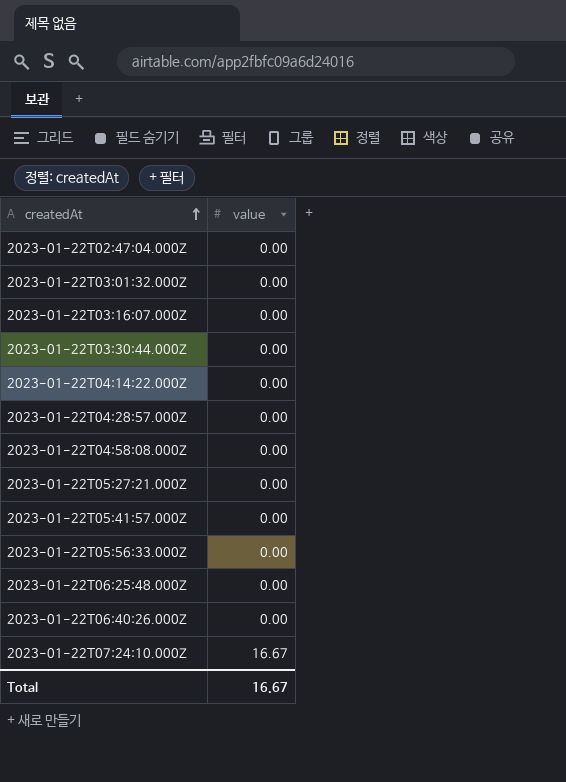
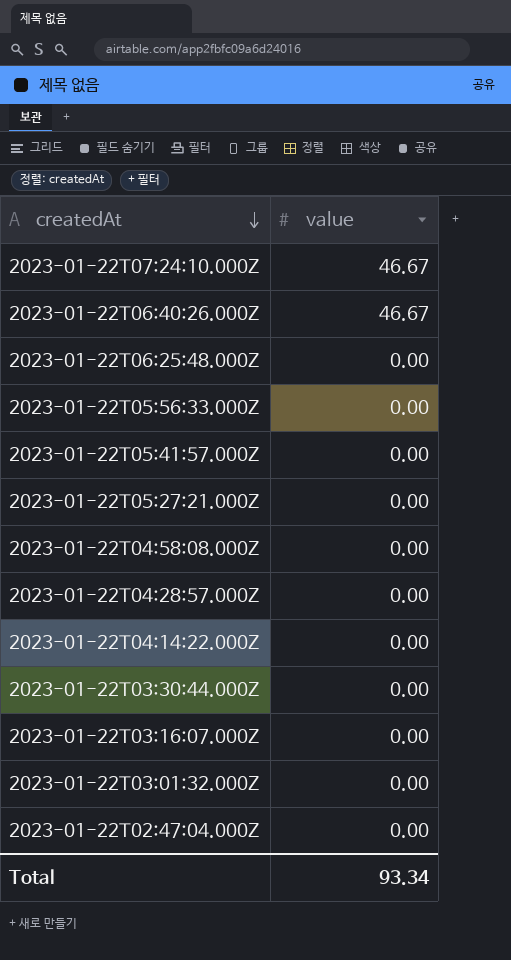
row order: createdAt ascending -> createdAt descending
2023-01-22T07:24:10.000Z | value: 16.67 -> 46.67
2023-01-22T06:40:26.000Z | value: 0.00 -> 46.67
Total | value: 16.67 -> 93.34

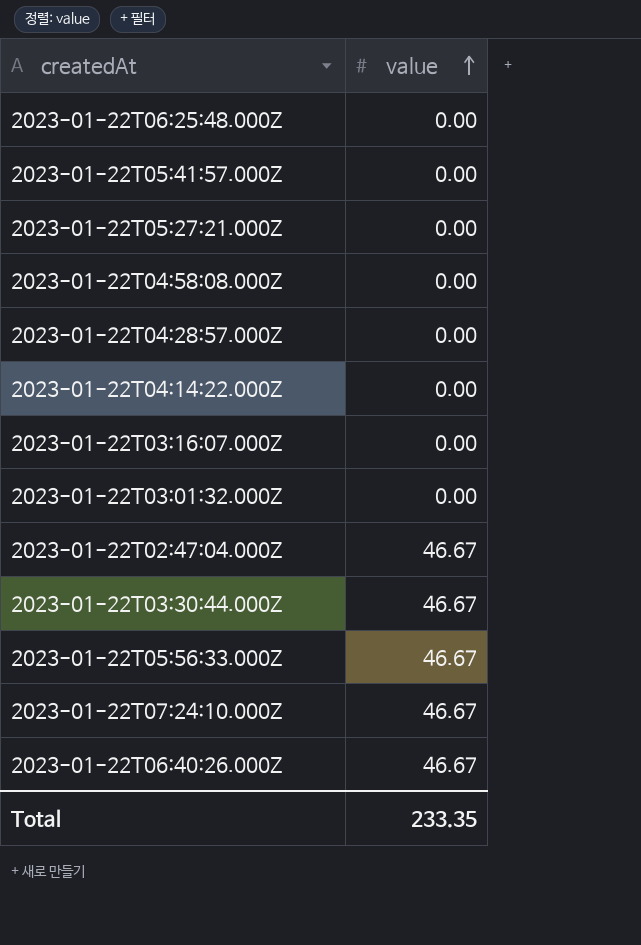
row order: createdAt descending -> value ascending
2023-01-22T02:47:04.000Z | value: 0.00 -> 46.67
2023-01-22T03:30:44.000Z | value: 0.00 -> 46.67
2023-01-22T05:56:33.000Z | value: 0.00 -> 46.67
Total | value: 93.34 -> 233.35

